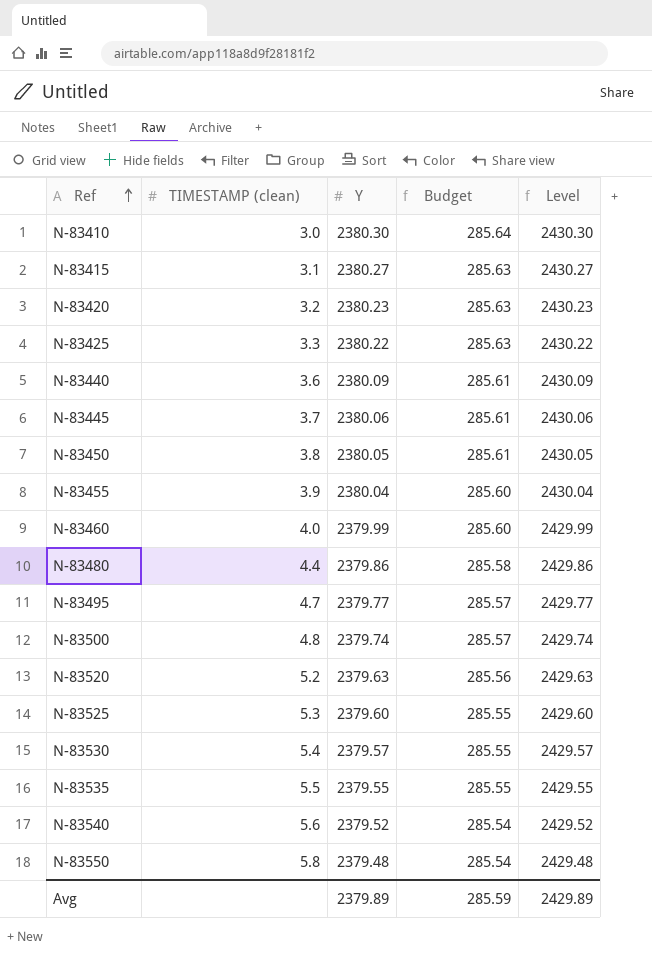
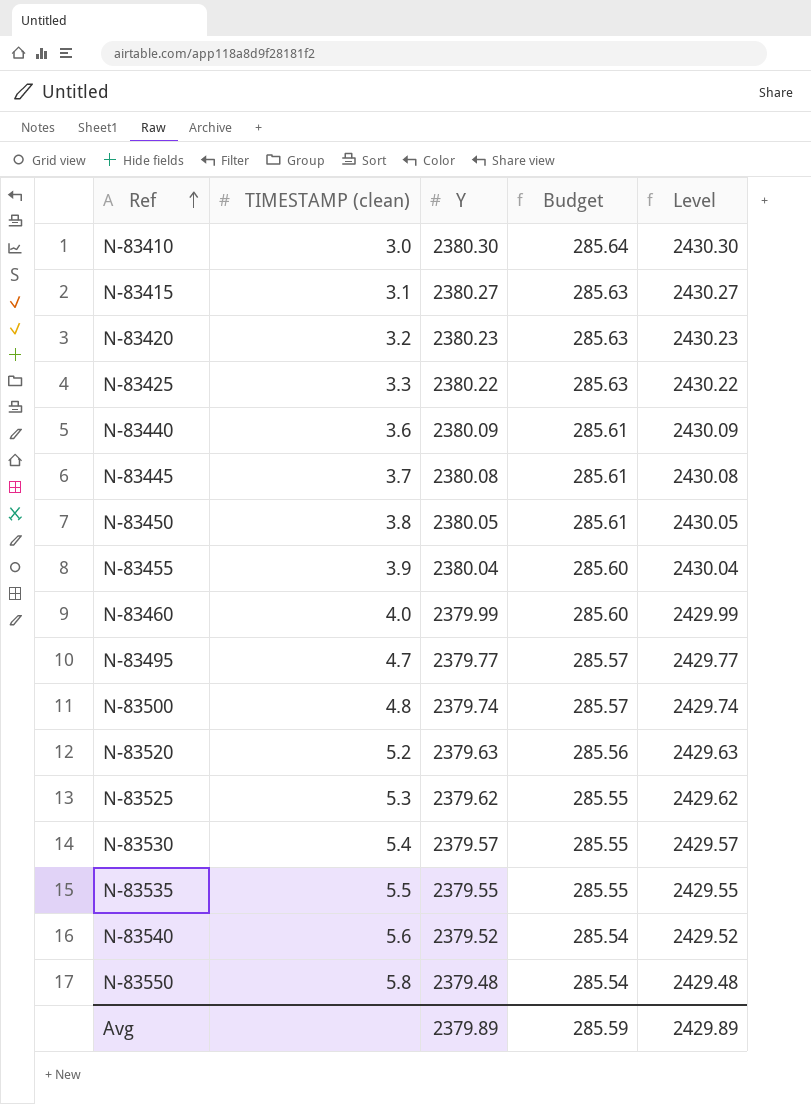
row N-83480: 4.4 | 2379.86 | 285.58 | 2429.86 -> none
N-83445 | Y: 2380.06 -> 2380.08
N-83445 | Level: 2430.06 -> 2430.08
N-83525 | Y: 2379.60 -> 2379.62
N-83525 | Level: 2429.60 -> 2429.62

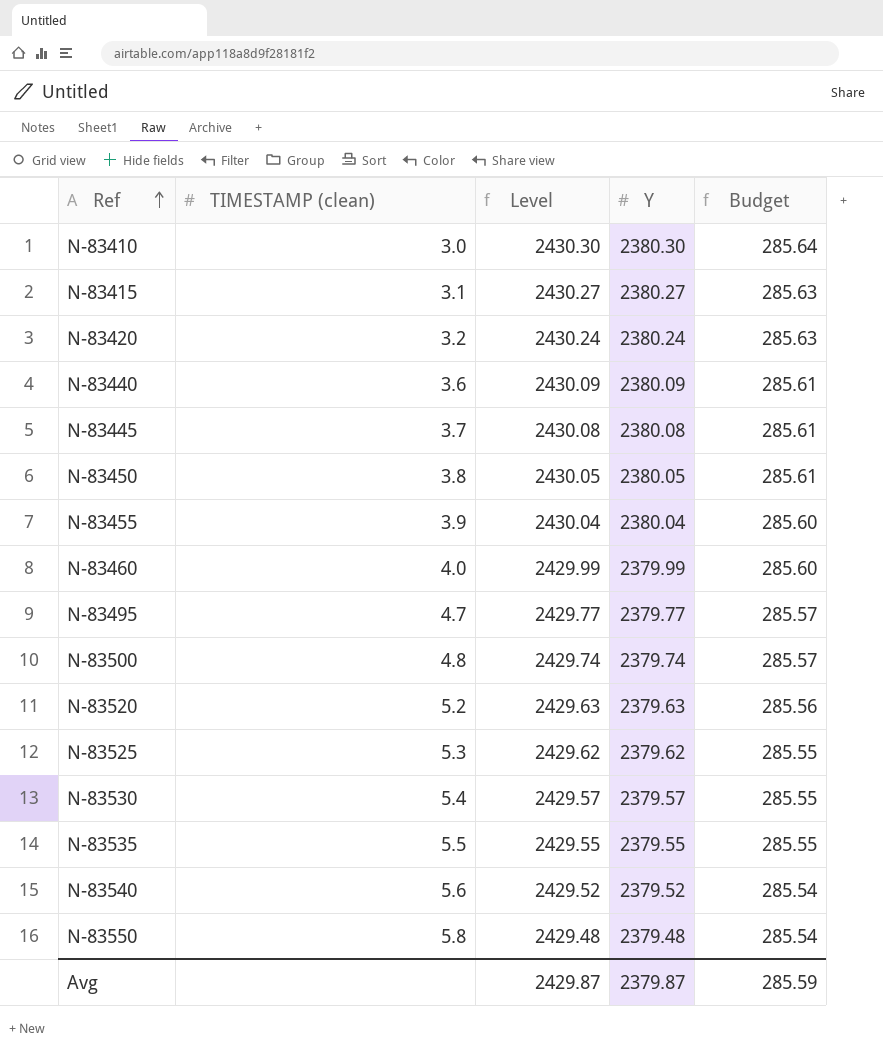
column Level | position: 5 -> 3
row N-83425: 3.3 | 2380.22 | 285.63 | 2430.22 -> none
N-83420 | Level: 2430.23 -> 2430.24
N-83420 | Y: 2380.23 -> 2380.24
Avg | Level: 2429.89 -> 2429.87
Avg | Y: 2379.89 -> 2379.87

